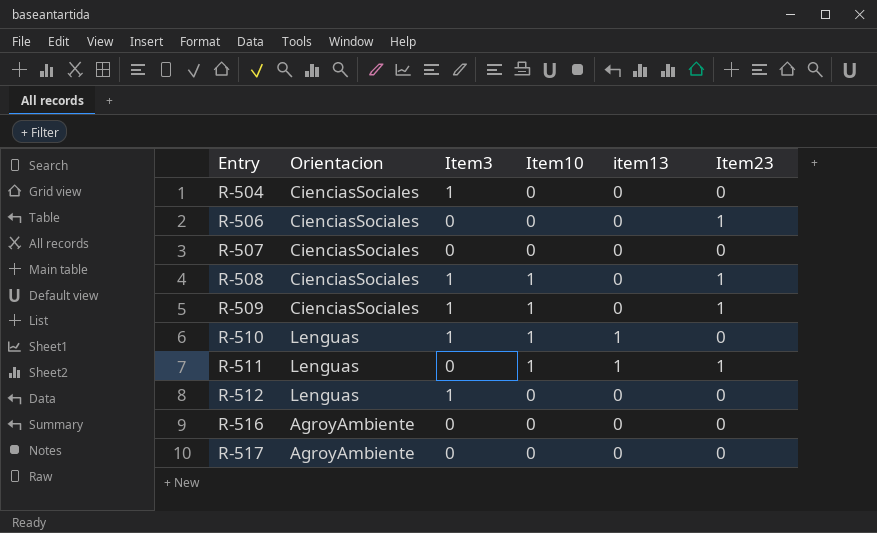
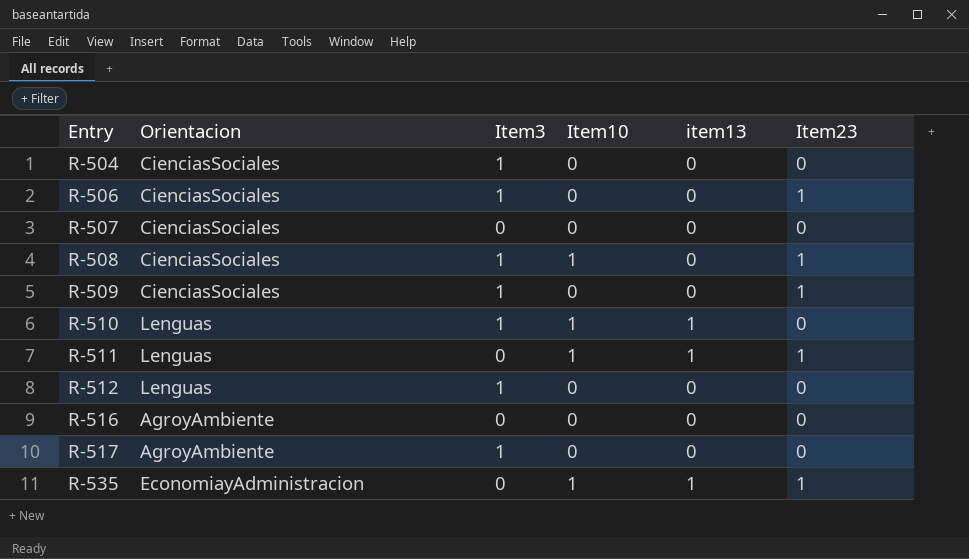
R-506 | Item3: 0 -> 1
R-509 | Item10: 1 -> 0
R-517 | Item3: 0 -> 1
row R-535: none -> EconomiayAdministracion | 0 | 1 | 1 | 1

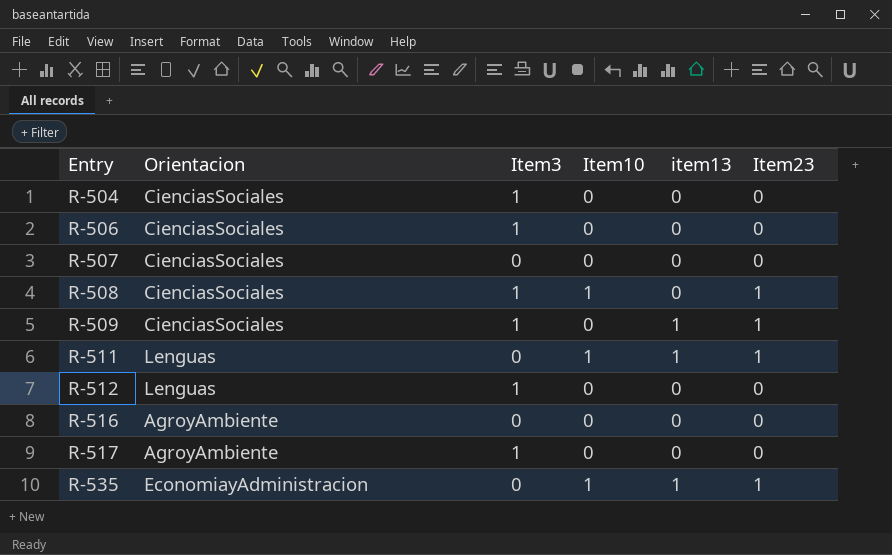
row R-510: Lenguas | 1 | 1 | 1 | 0 -> none
R-506 | Item23: 1 -> 0
R-509 | item13: 0 -> 1

